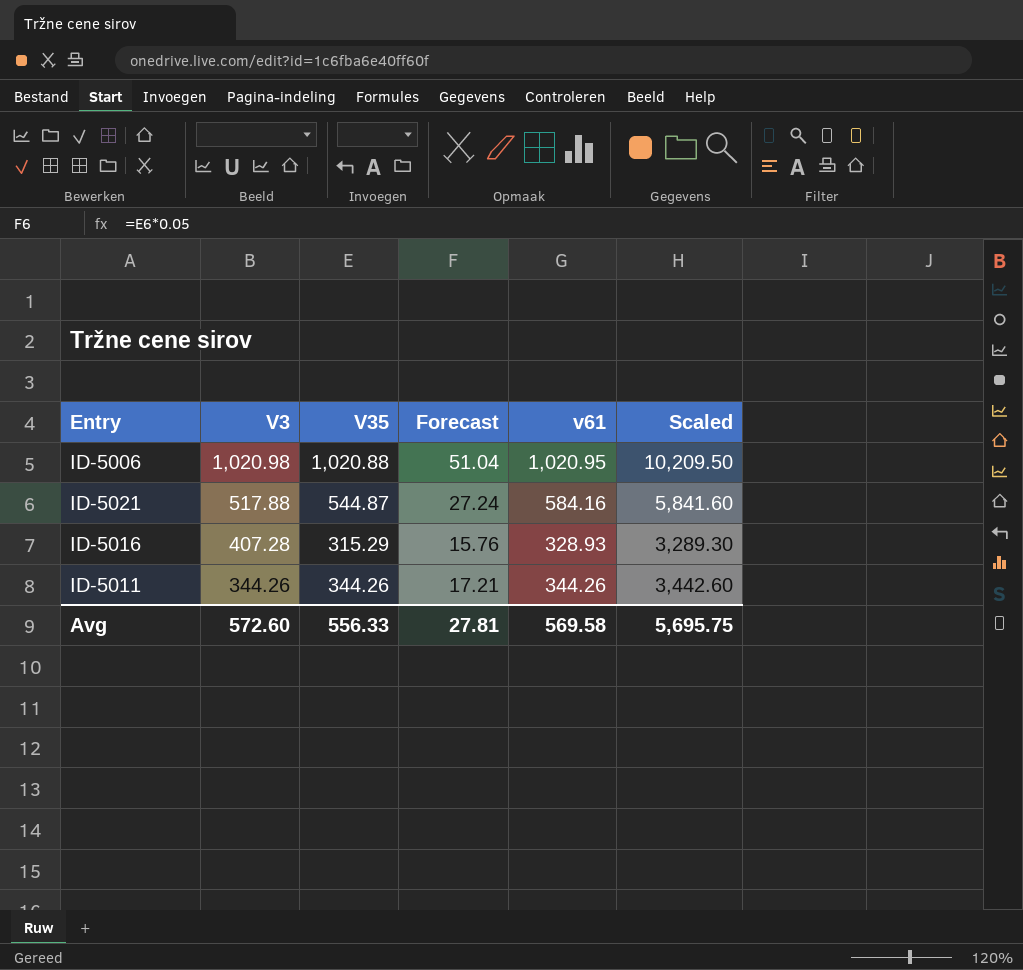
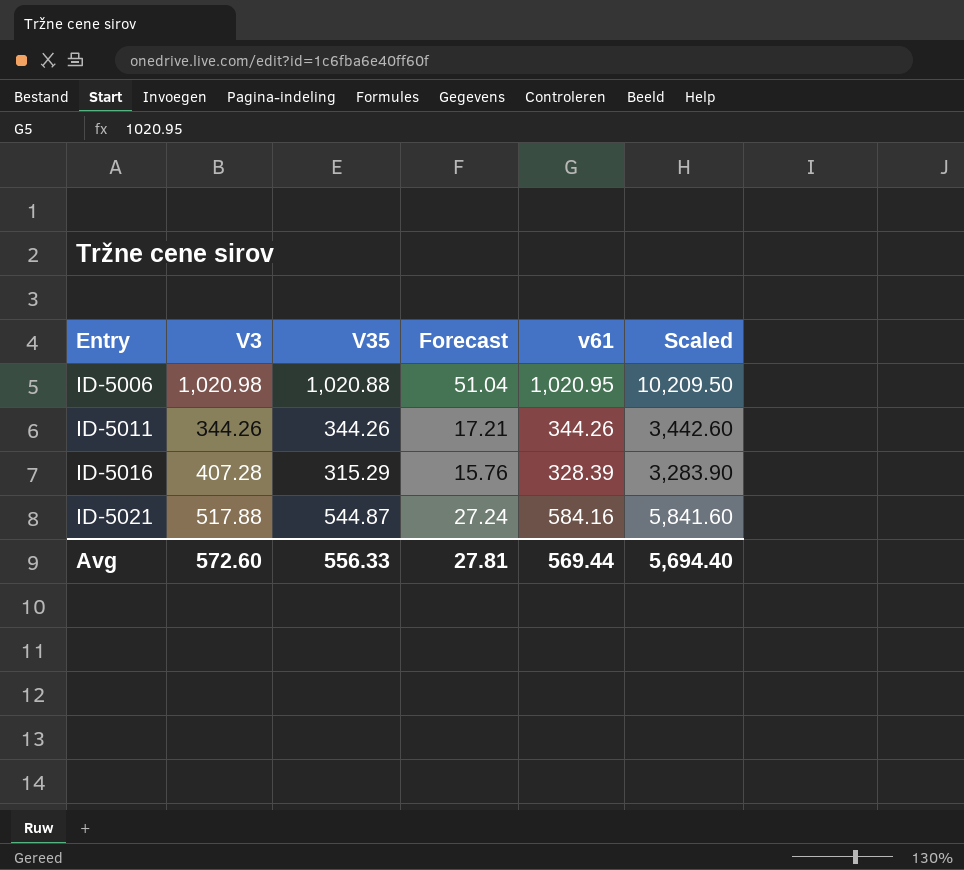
row order: V3 descending -> Entry ascending
ID-5016 | v61: 328.93 -> 328.39
ID-5016 | Scaled: 3,289.30 -> 3,283.90
Avg | v61: 569.58 -> 569.44
Avg | Scaled: 5,695.75 -> 5,694.40

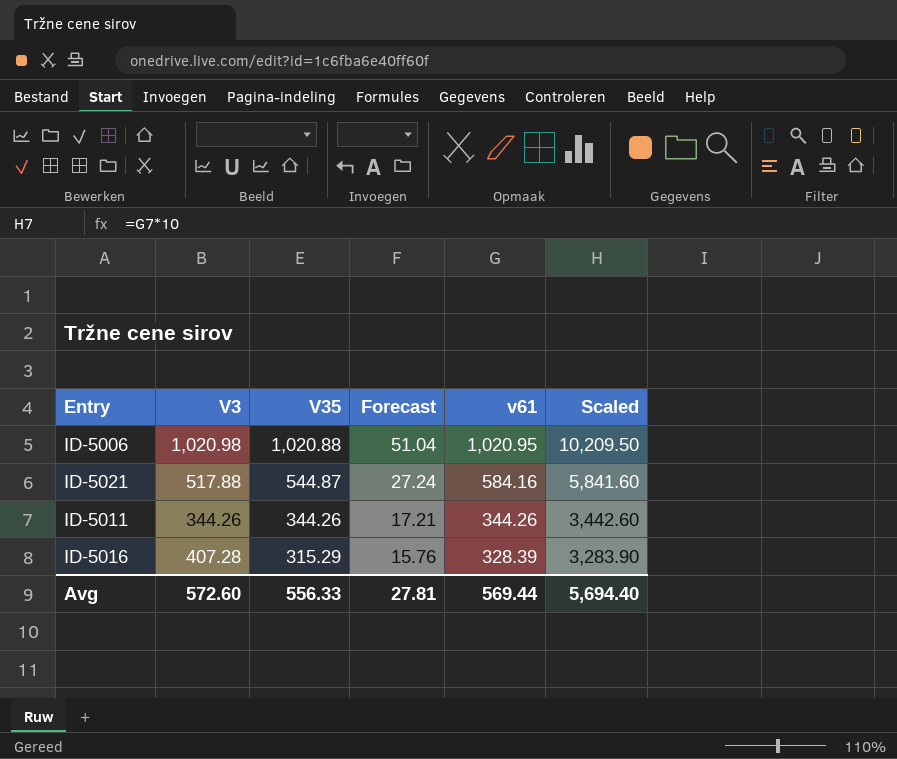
row order: Entry ascending -> V35 descending

